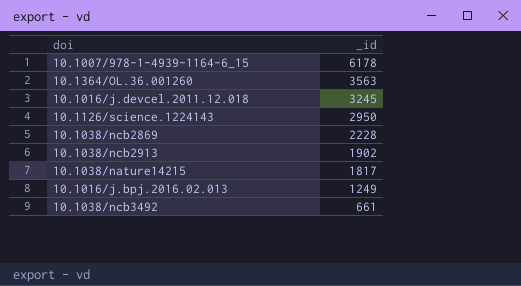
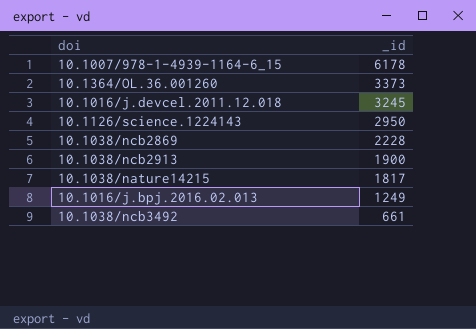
10.1364/OL.36.001260 | _id: 3563 -> 3373
10.1038/ncb2913 | _id: 1902 -> 1900

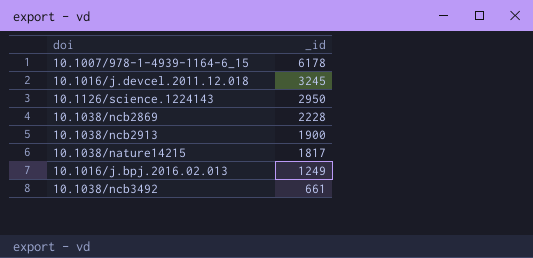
row 10.1364/OL.36.001260: 3373 -> none

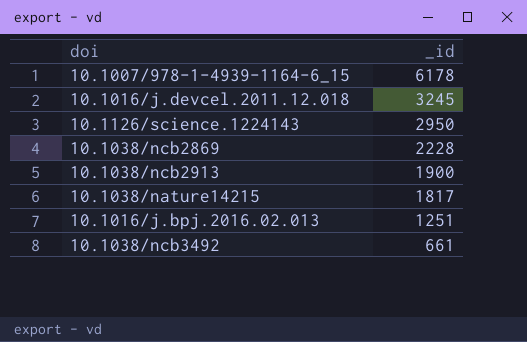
10.1016/j.bpj.2016.02.013 | _id: 1249 -> 1251

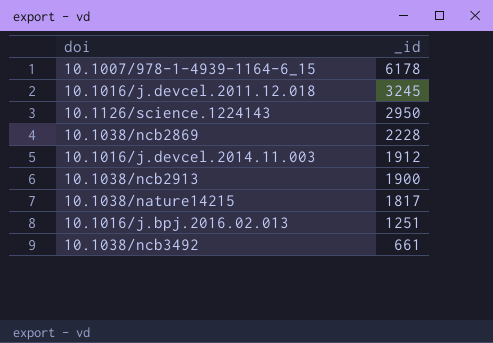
row 10.1016/j.devcel.2014.11.003: none -> 1912

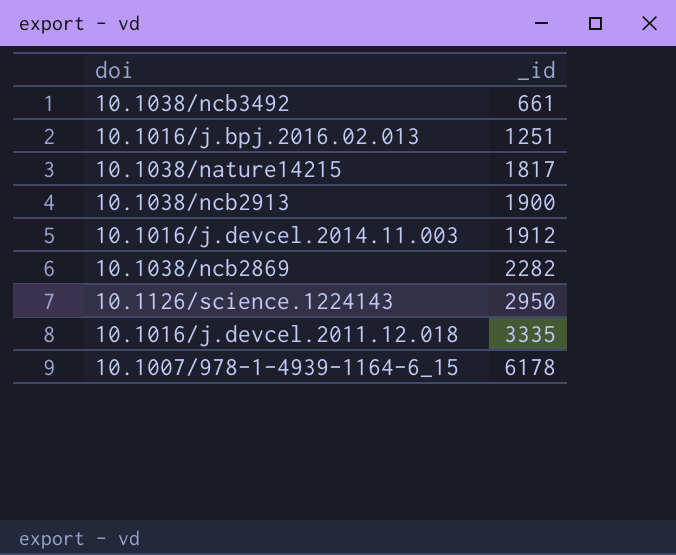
row order: _id descending -> _id ascending
10.1038/ncb2869 | _id: 2228 -> 2282
10.1016/j.devcel.2011.12.018 | _id: 3245 -> 3335

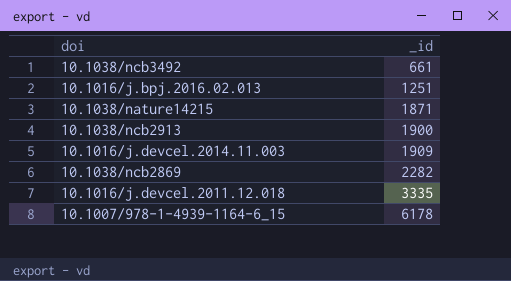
row 10.1126/science.1224143: 2950 -> none
10.1038/nature14215 | _id: 1817 -> 1871
10.1016/j.devcel.2014.11.003 | _id: 1912 -> 1909

